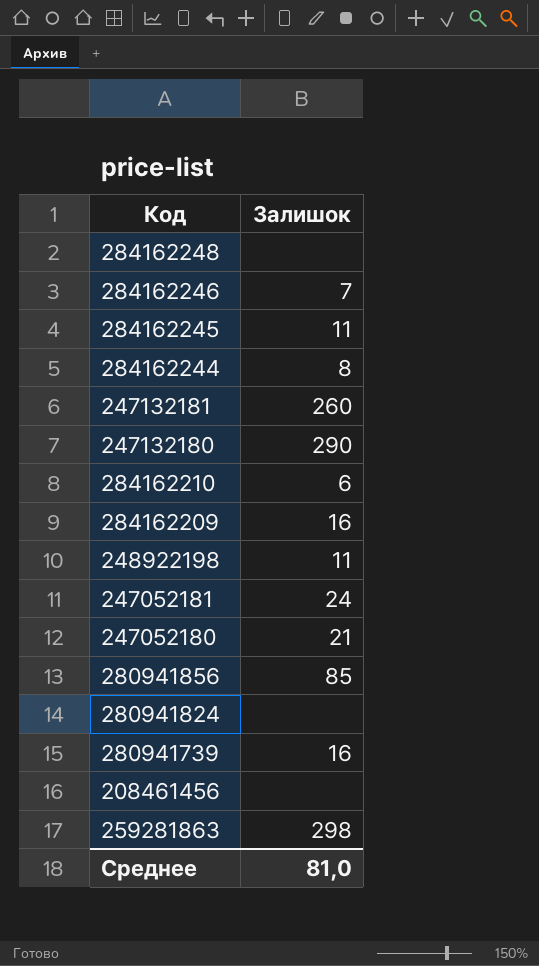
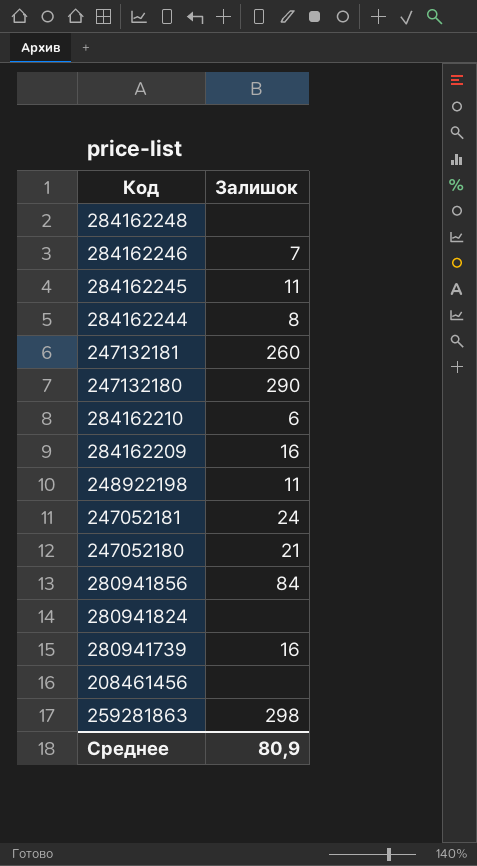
280941856 | Залишок: 85 -> 84
Среднее | Залишок: 81,0 -> 80,9

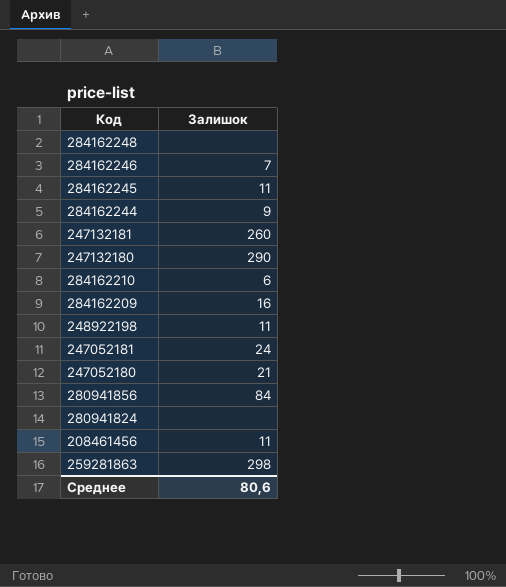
row 280941739: 16 -> none
284162244 | Залишок: 8 -> 9
208461456 | Залишок: none -> 11
Среднее | Залишок: 80,9 -> 80,6

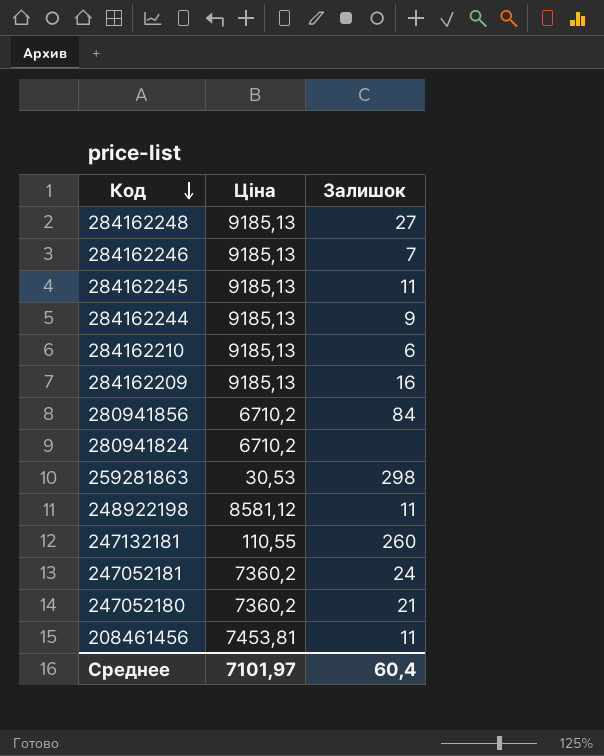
row order: none -> Код descending
column Ціна | position: none -> 2
row 247132180: 290 -> none
284162248 | Залишок: none -> 27
Среднее | Залишок: 80,6 -> 60,4

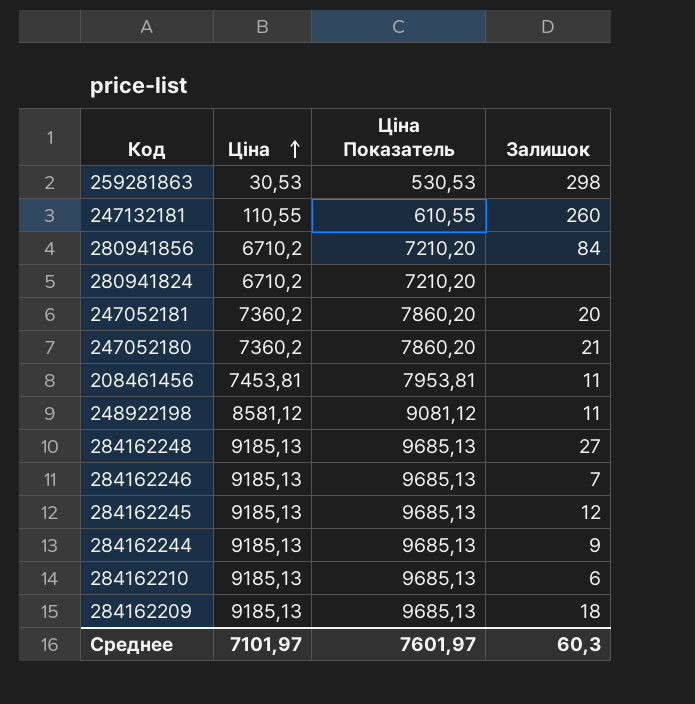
row order: Код descending -> Ціна ascending
column Ціна Показатель | formula: none -> [Ціна] + 500
247052181 | Залишок: 24 -> 20
284162245 | Залишок: 11 -> 12
284162209 | Залишок: 16 -> 18
Среднее | Залишок: 60,4 -> 60,3

